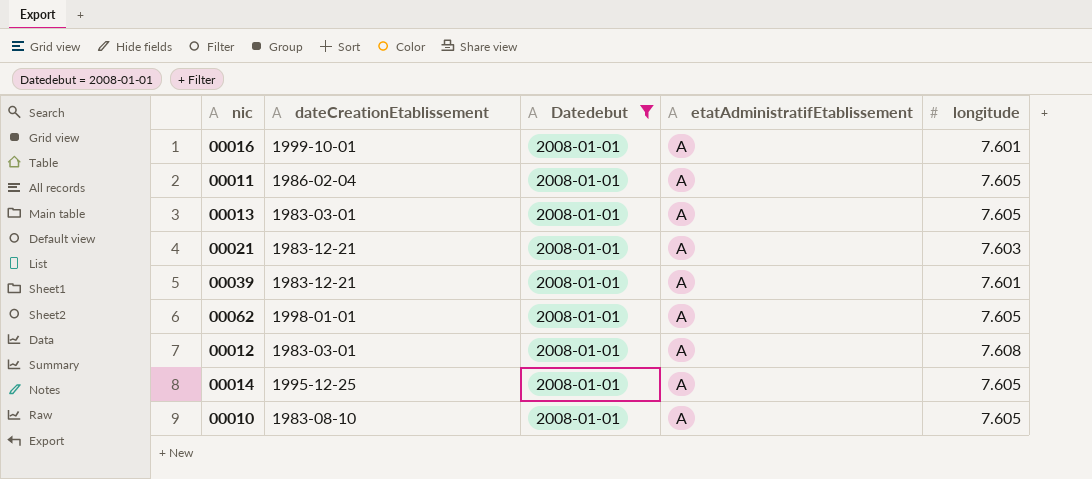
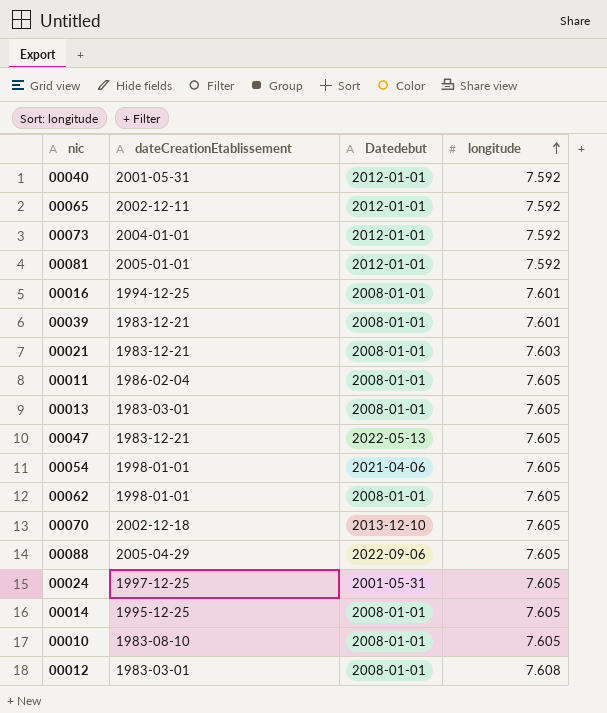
filter: Datedebut = 2008-01-01 -> none
row order: none -> longitude ascending
column etatAdministratifEtablissement | position: 4 -> none
00016 | dateCreationEtablissement: 1999-10-01 -> 1994-12-25

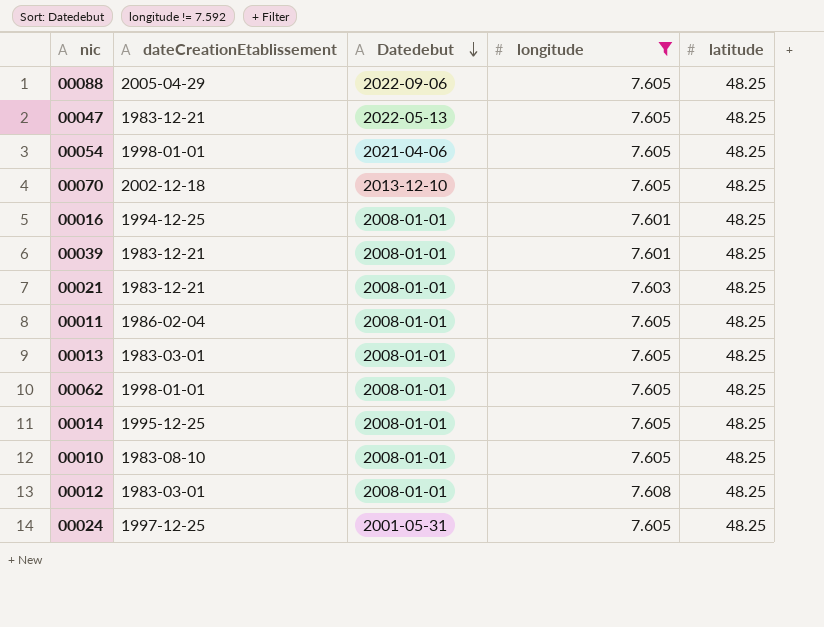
filter: none -> longitude != 7.592
row order: longitude ascending -> Datedebut descending
column latitude | position: none -> 5

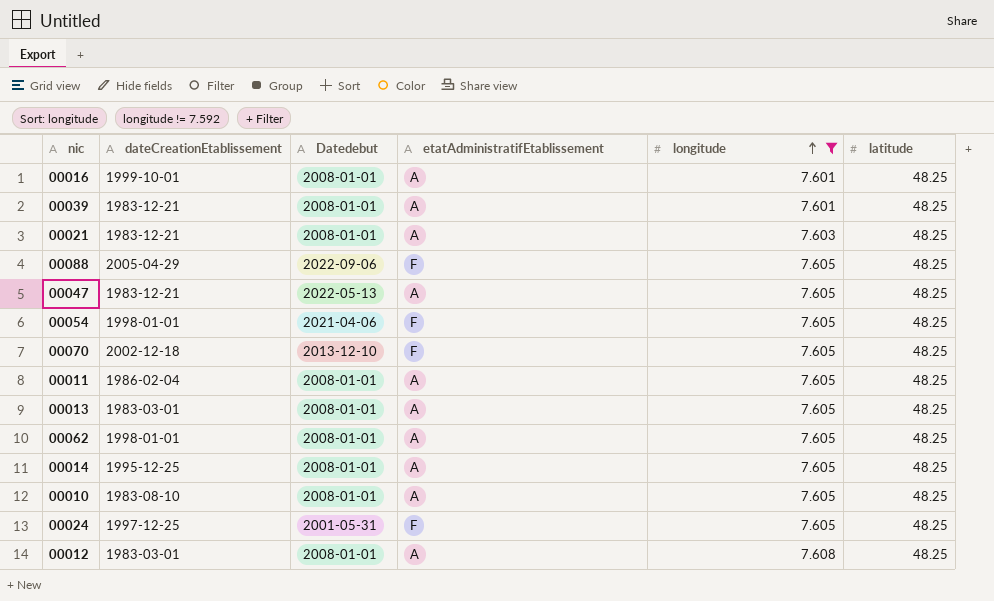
row order: Datedebut descending -> longitude ascending
column etatAdministratifEtablissement | position: none -> 4
00016 | dateCreationEtablissement: 1994-12-25 -> 1999-10-01

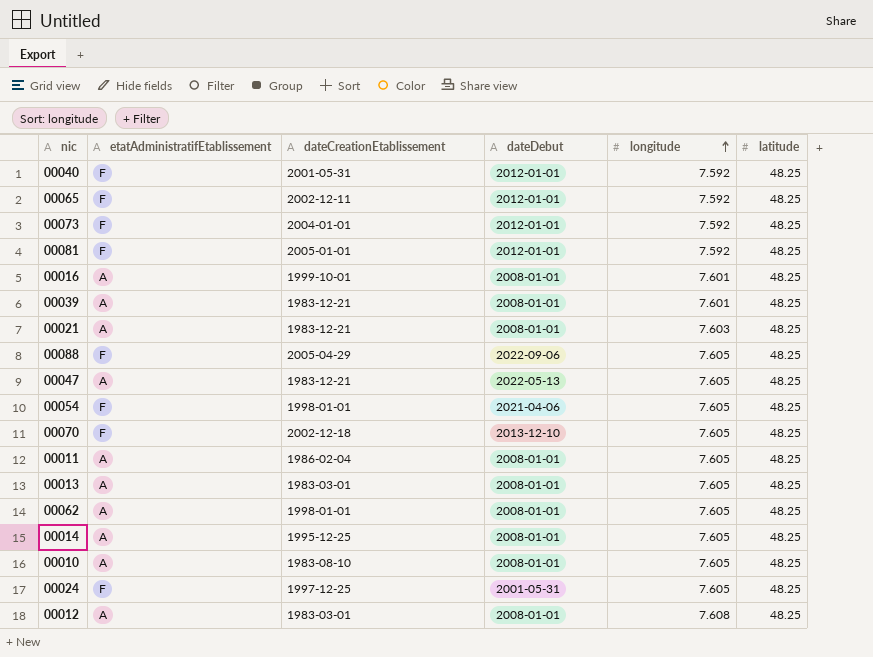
filter: longitude != 7.592 -> none
column etatAdministratifEtablissement | position: 4 -> 2
column name: Datedebut -> dateDebut

